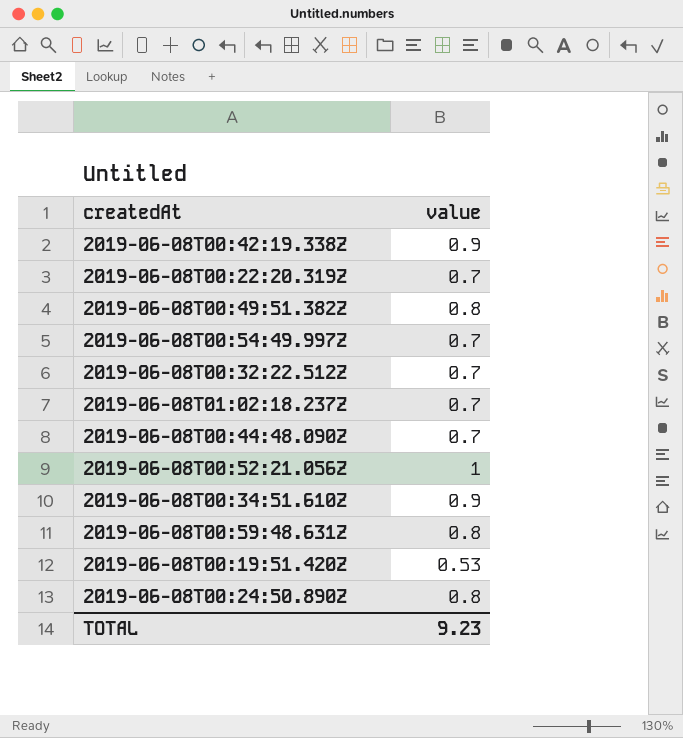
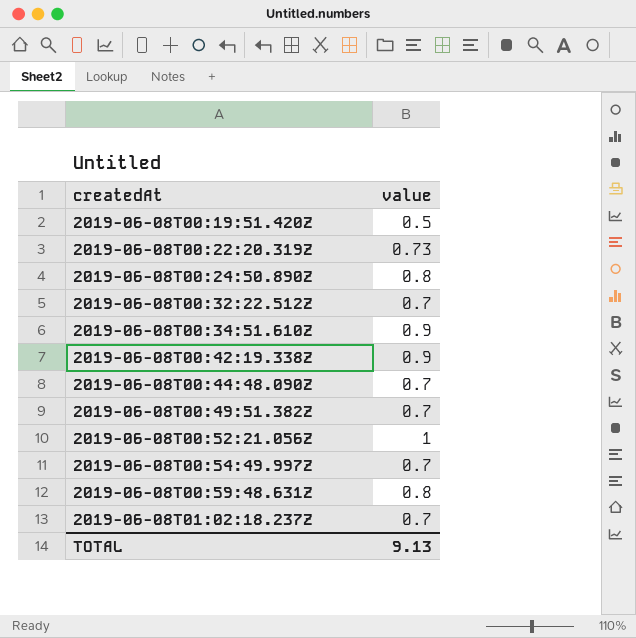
row order: none -> createdAt ascending
2019-06-08T00:19:51.420Z | value: 0.53 -> 0.5
2019-06-08T00:22:20.319Z | value: 0.7 -> 0.73
2019-06-08T00:49:51.382Z | value: 0.8 -> 0.7
TOTAL | value: 9.23 -> 9.13

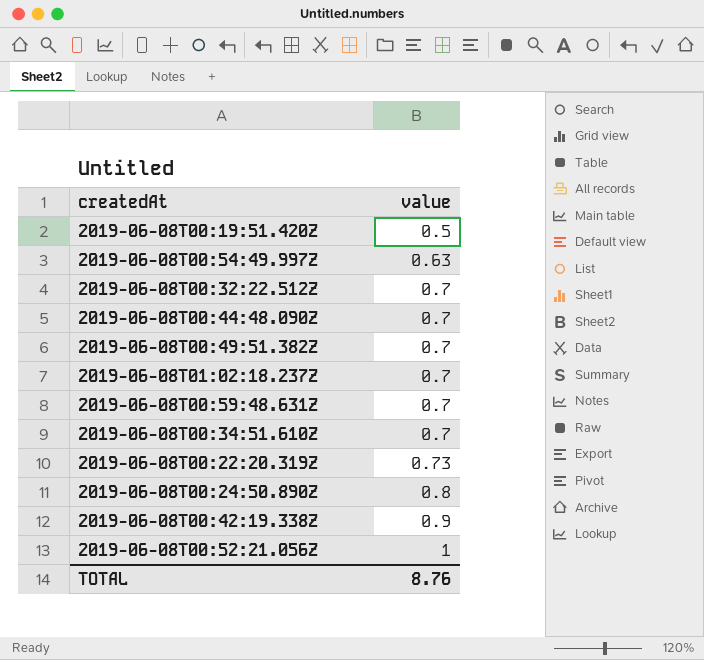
row order: createdAt ascending -> value ascending
2019-06-08T00:54:49.997Z | value: 0.7 -> 0.63
2019-06-08T00:59:48.631Z | value: 0.8 -> 0.7
2019-06-08T00:34:51.610Z | value: 0.9 -> 0.7
TOTAL | value: 9.13 -> 8.76

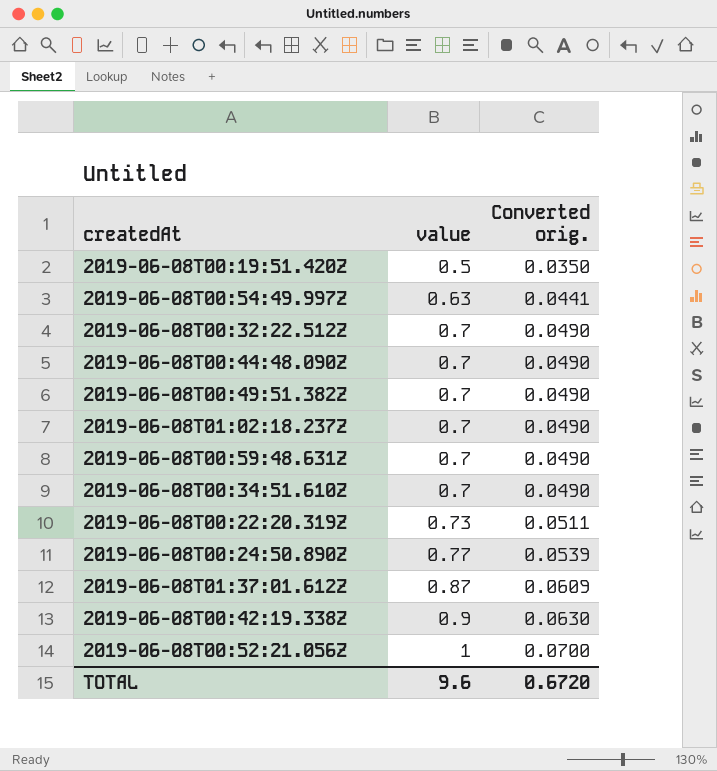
column Converted orig. | formula: none -> [value] * 0.07
2019-06-08T00:24:50.890Z | value: 0.8 -> 0.77
row 2019-06-08T01:37:01.612Z: none -> 0.87 | 0.0609
TOTAL | value: 8.76 -> 9.6

